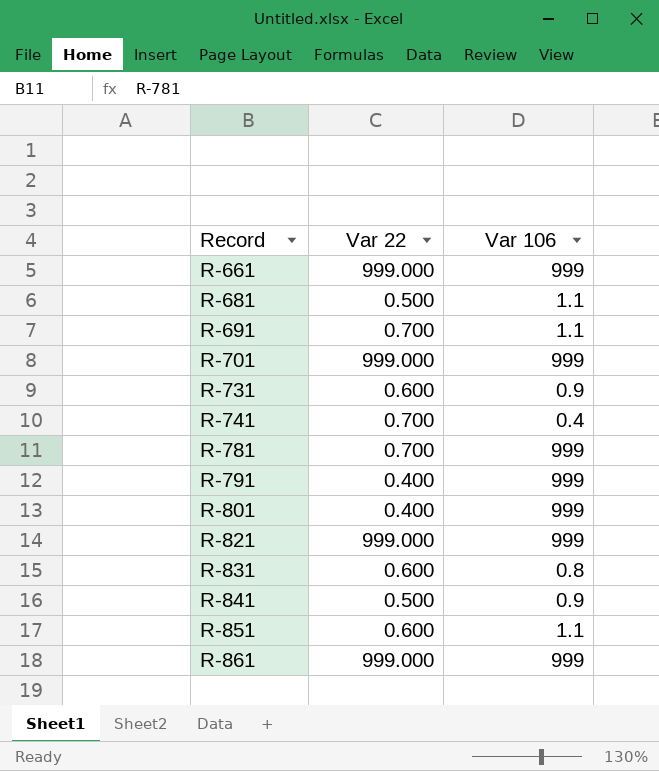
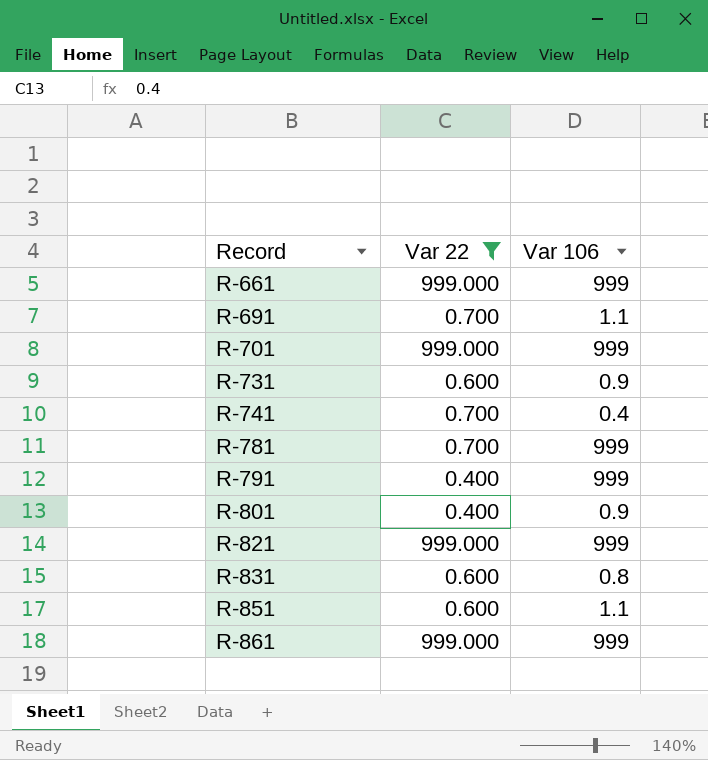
filter: none -> Var 22 != 0.500
R-801 | Var 106: 999 -> 0.9

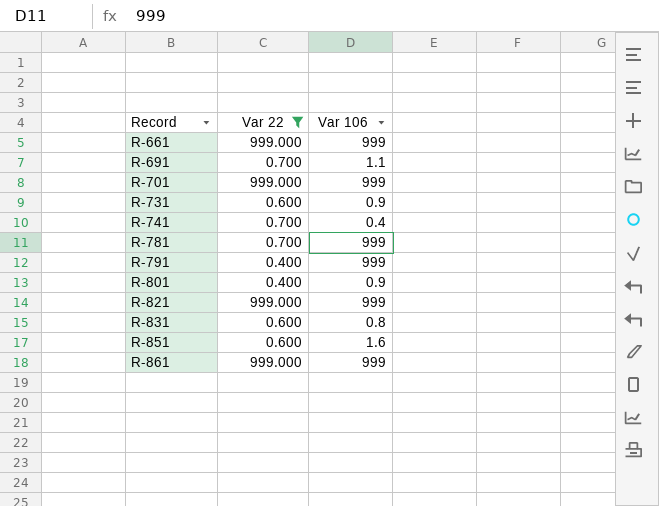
R-851 | Var 106: 1.1 -> 1.6

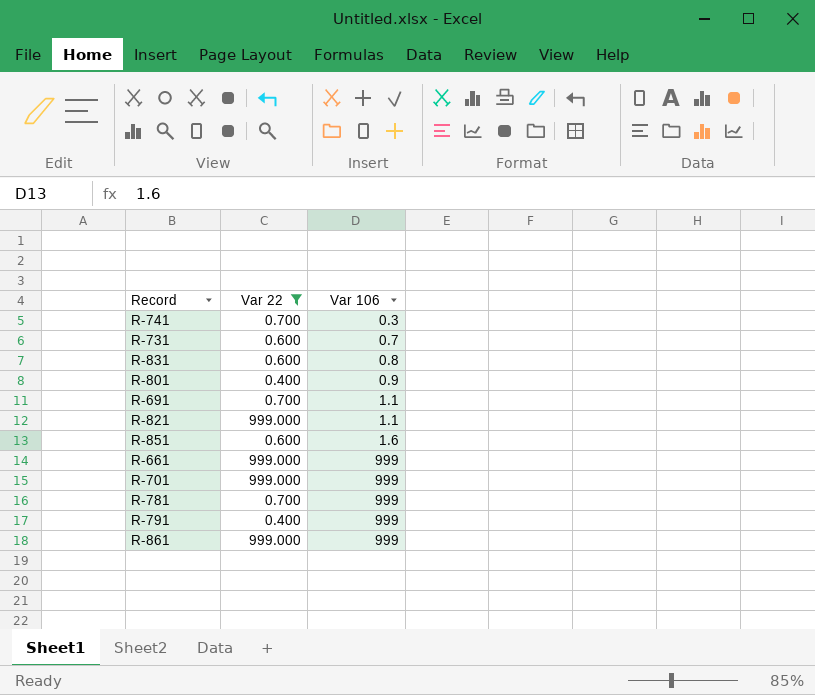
row order: Record ascending -> Var 106 ascending
R-741 | Var 106: 0.4 -> 0.3
R-731 | Var 106: 0.9 -> 0.7
R-821 | Var 106: 999 -> 1.1

